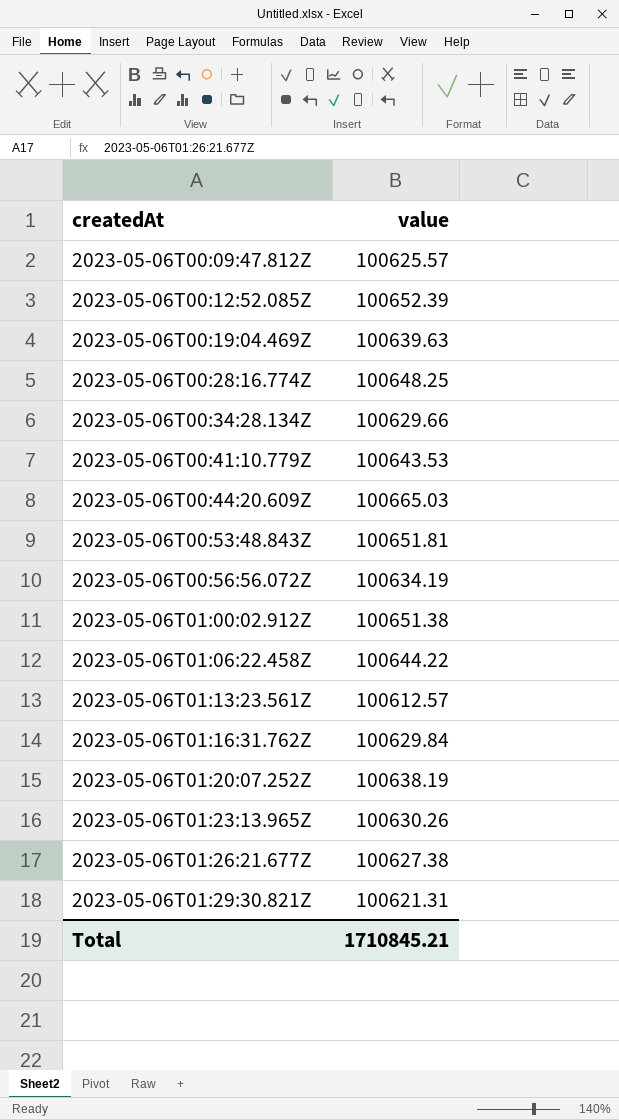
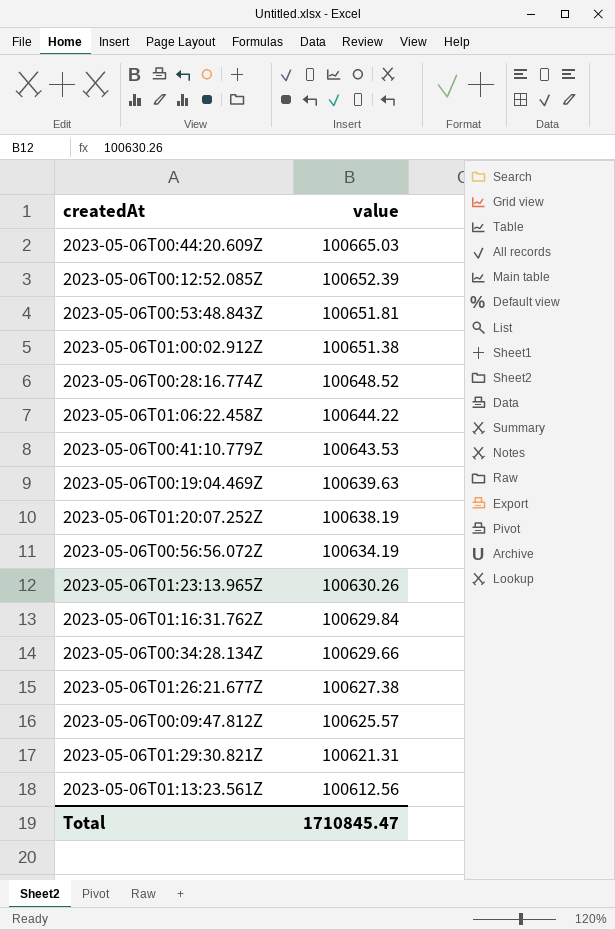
row order: createdAt ascending -> value descending
2023-05-06T00:28:16.774Z | value: 100648.25 -> 100648.52
2023-05-06T01:13:23.561Z | value: 100612.57 -> 100612.56
Total | value: 1710845.21 -> 1710845.47

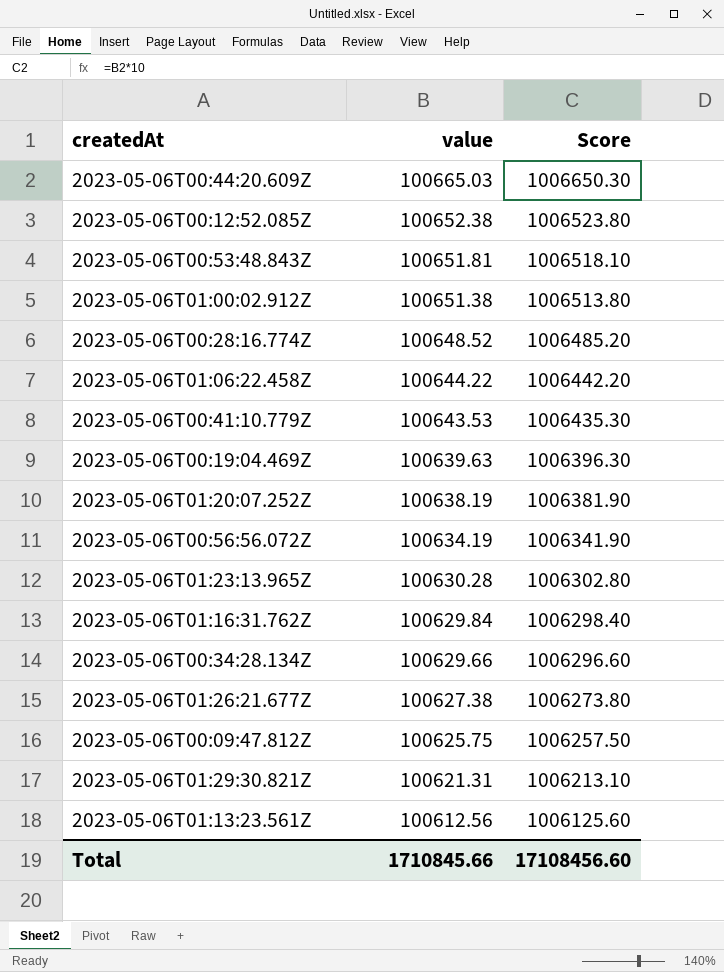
column Score | formula: none -> [value] * 10
2023-05-06T00:12:52.085Z | value: 100652.39 -> 100652.38
2023-05-06T01:23:13.965Z | value: 100630.26 -> 100630.28
2023-05-06T00:09:47.812Z | value: 100625.57 -> 100625.75
Total | value: 1710845.47 -> 1710845.66

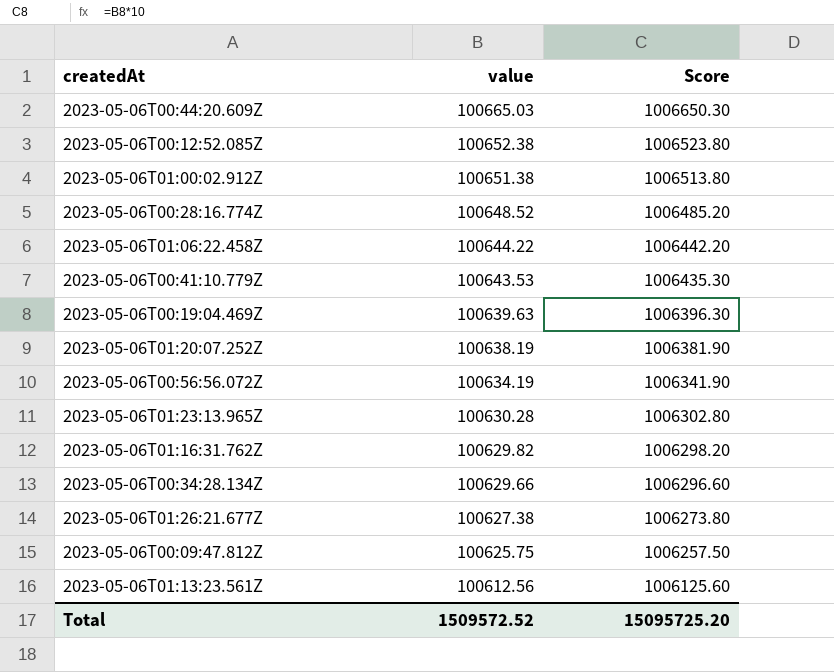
row 2023-05-06T00:53:48.843Z: 100651.81 | 1006518.10 -> none
row 2023-05-06T01:29:30.821Z: 100621.31 | 1006213.10 -> none
2023-05-06T01:16:31.762Z | value: 100629.84 -> 100629.82
2023-05-06T01:16:31.762Z | Score: 1006298.40 -> 1006298.20
Total | value: 1710845.66 -> 1509572.52
Total | Score: 17108456.60 -> 15095725.20

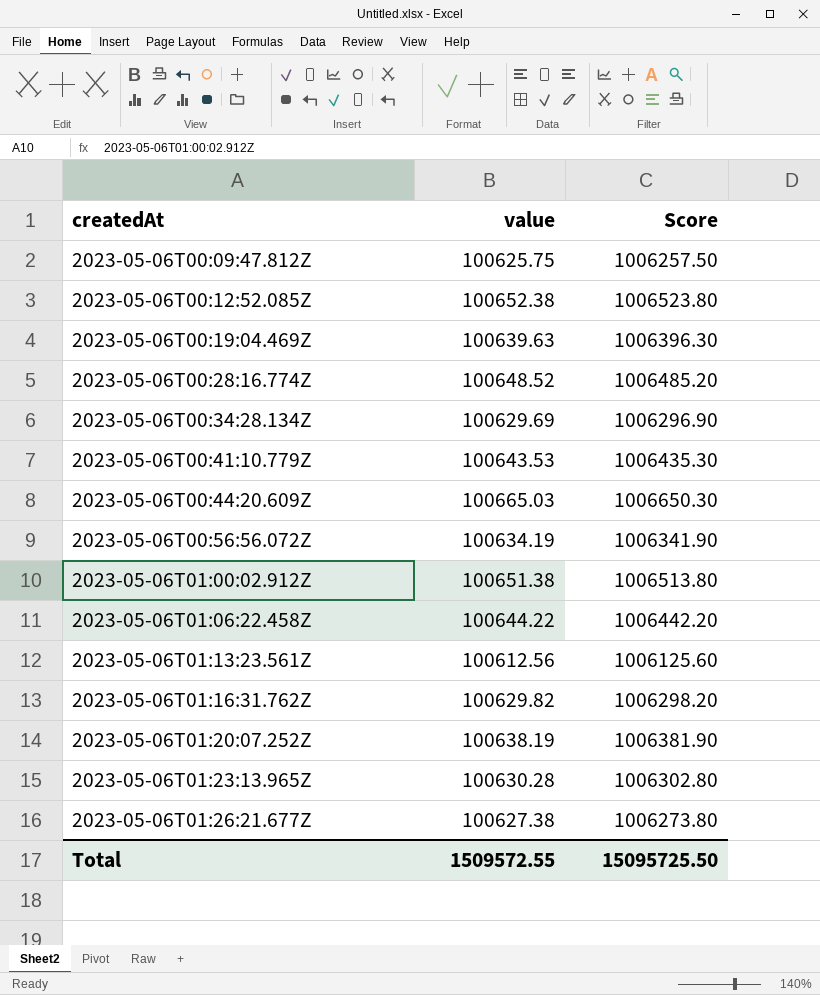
row order: value descending -> createdAt ascending
2023-05-06T00:34:28.134Z | value: 100629.66 -> 100629.69
2023-05-06T00:34:28.134Z | Score: 1006296.60 -> 1006296.90
Total | value: 1509572.52 -> 1509572.55
Total | Score: 15095725.20 -> 15095725.50

